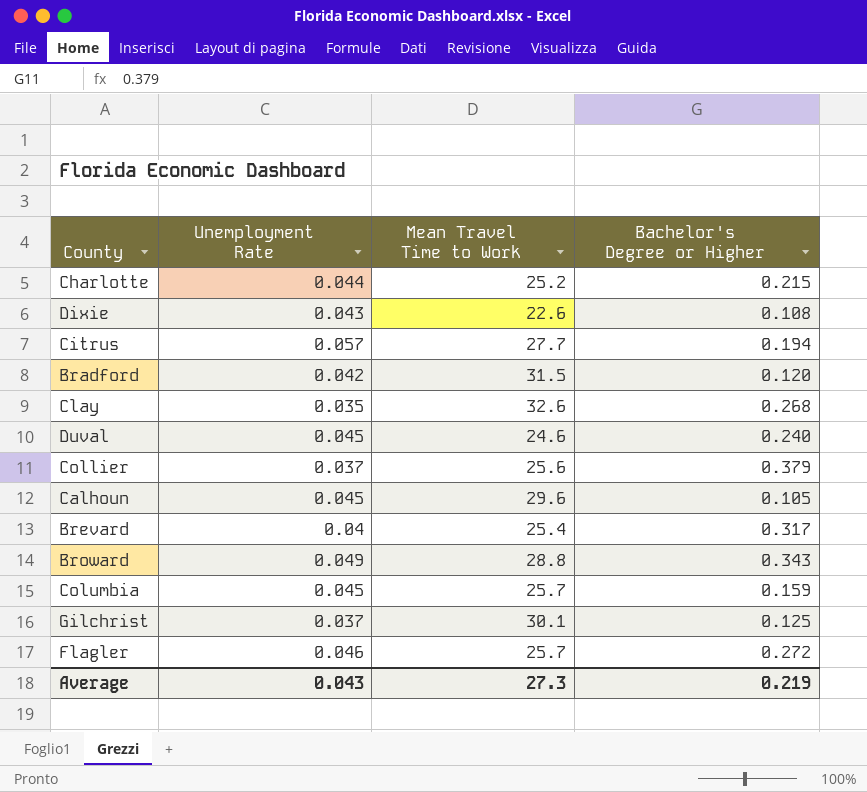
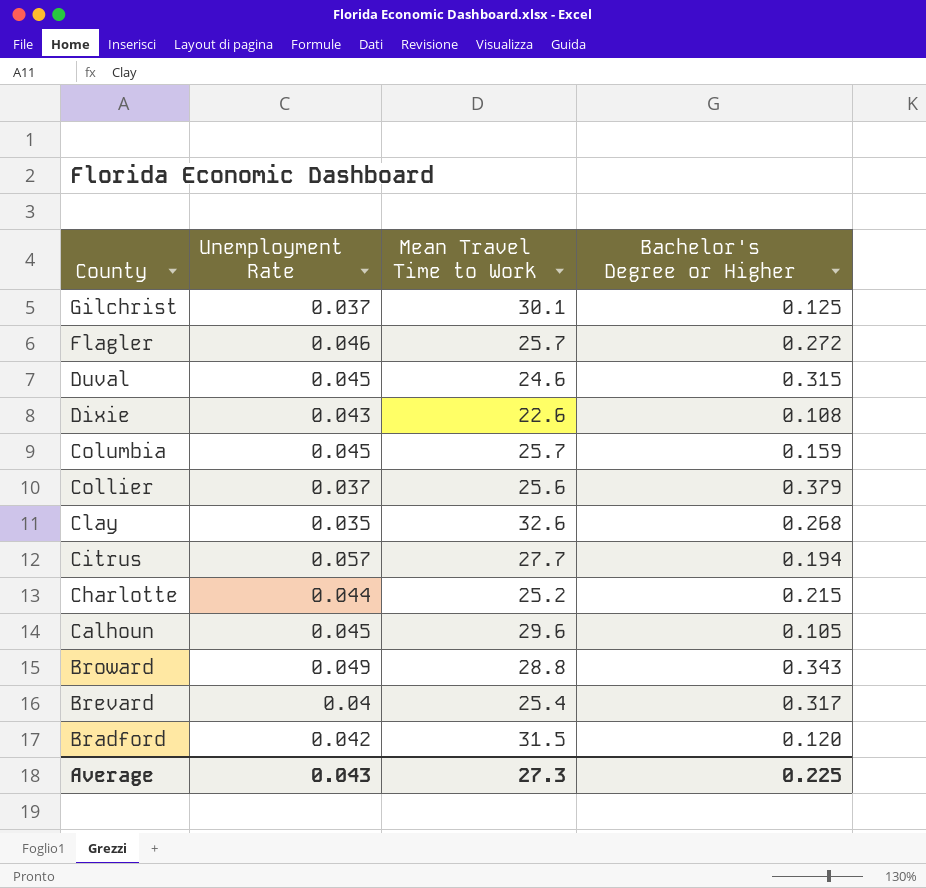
row order: none -> County descending
Duval | Bachelor's Degree or Higher: 0.240 -> 0.315
Average | Bachelor's Degree or Higher: 0.219 -> 0.225

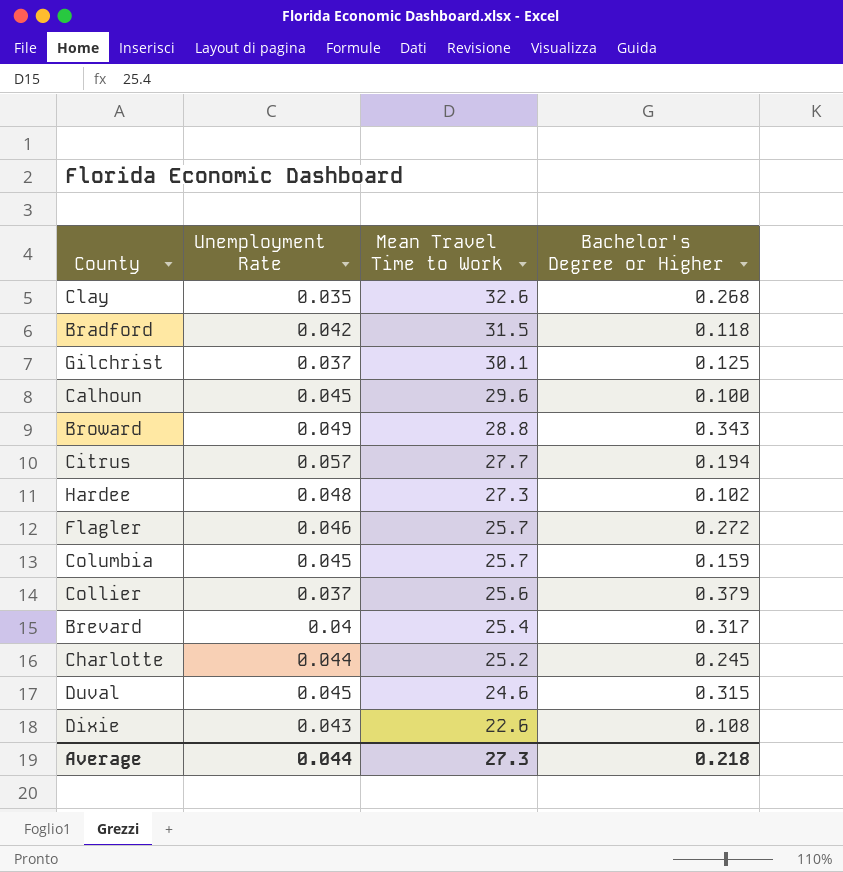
row order: County descending -> Mean Travel Time to Work descending
Bradford | Bachelor's Degree or Higher: 0.120 -> 0.118
Calhoun | Bachelor's Degree or Higher: 0.105 -> 0.100
row Hardee: none -> 0.048 | 27.3 | 0.102
Charlotte | Bachelor's Degree or Higher: 0.215 -> 0.245
Average | Unemployment Rate: 0.043 -> 0.044
Average | Bachelor's Degree or Higher: 0.225 -> 0.218

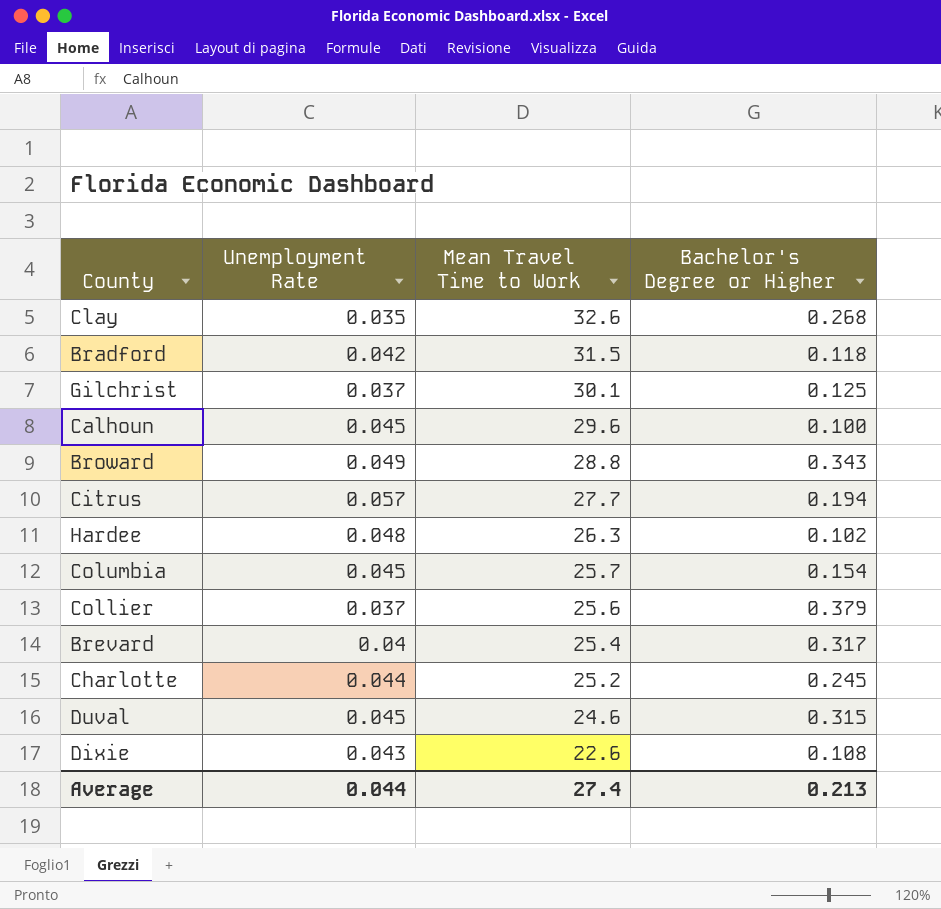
row Flagler: 0.046 | 25.7 | 0.272 -> none
Hardee | Mean Travel Time to Work: 27.3 -> 26.3
Columbia | Bachelor's Degree or Higher: 0.159 -> 0.154
Average | Mean Travel Time to Work: 27.3 -> 27.4
Average | Bachelor's Degree or Higher: 0.218 -> 0.213

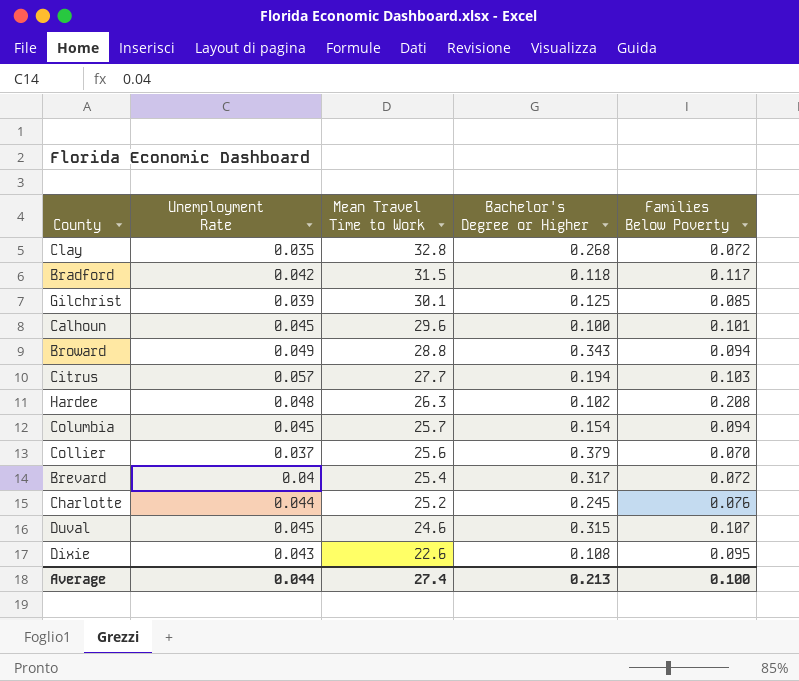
column Families Below Poverty | position: none -> 5
Clay | Mean Travel Time to Work: 32.6 -> 32.8
Gilchrist | Unemployment Rate: 0.037 -> 0.039

